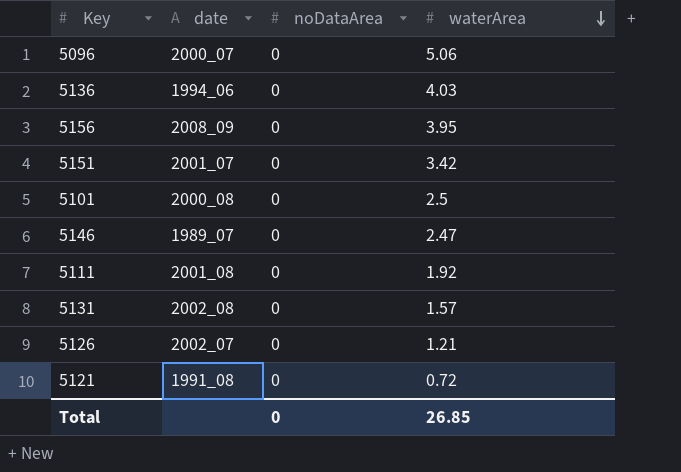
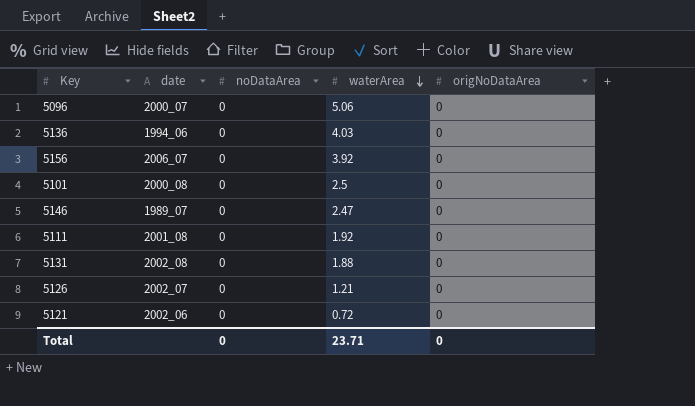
column origNoDataArea | position: none -> 5
row 5151: 2001_07 | 0 | 3.42 -> none
5156 | date: 2008_09 -> 2006_07
5156 | waterArea: 3.95 -> 3.92
5131 | waterArea: 1.57 -> 1.88
5121 | date: 1991_08 -> 2002_06
Total | waterArea: 26.85 -> 23.71

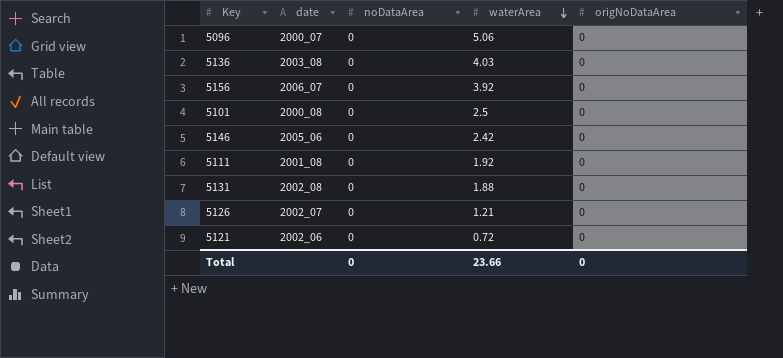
5136 | date: 1994_06 -> 2003_08
5146 | date: 1989_07 -> 2005_06
5146 | waterArea: 2.47 -> 2.42
Total | waterArea: 23.71 -> 23.66

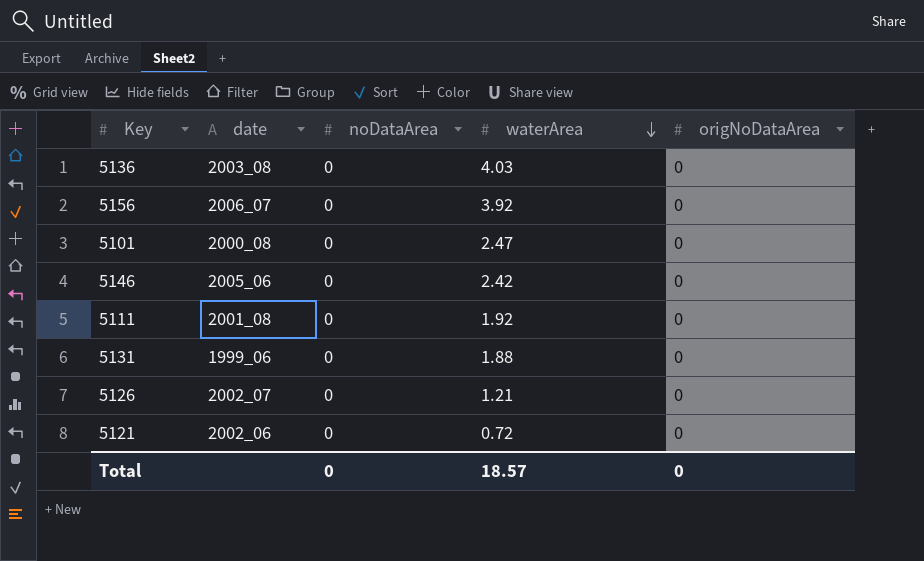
row 5096: 2000_07 | 0 | 5.06 | 0 -> none
5101 | waterArea: 2.5 -> 2.47
5131 | date: 2002_08 -> 1999_06
Total | waterArea: 23.66 -> 18.57

